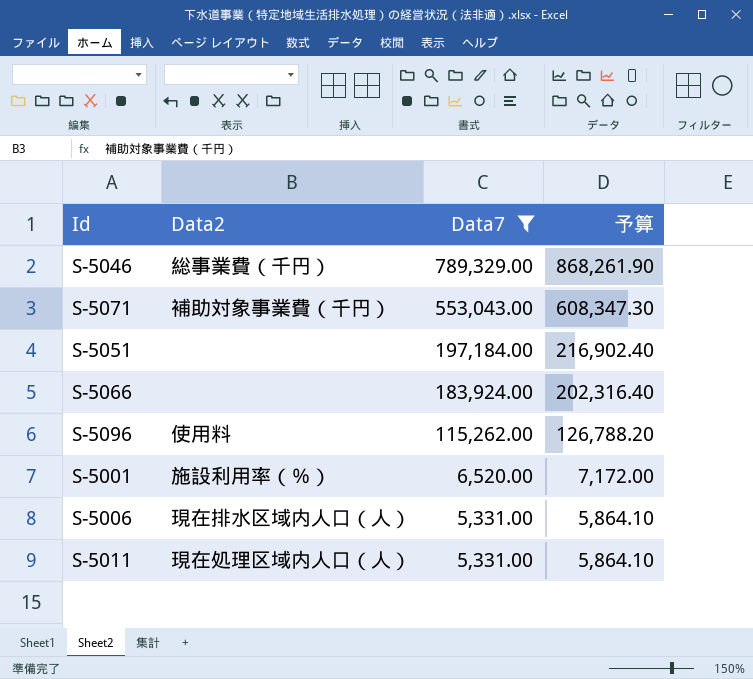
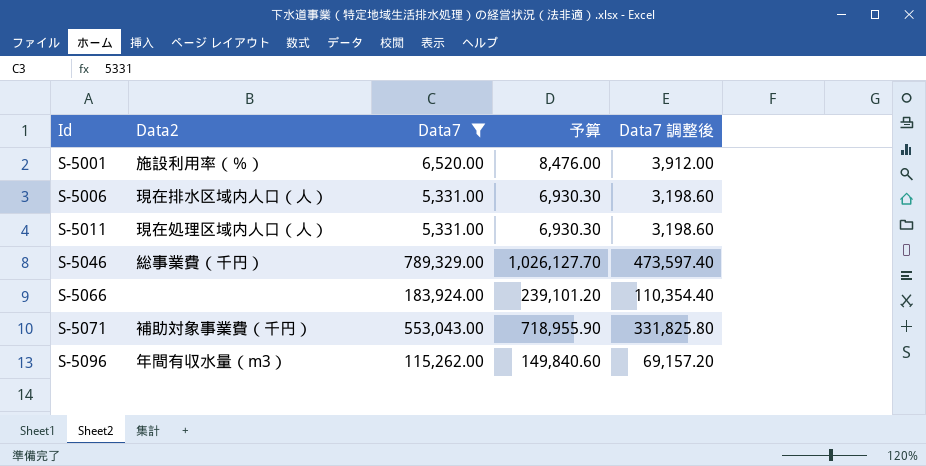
row order: Data7 descending -> Id ascending
column 予算 | formula: [Data7] * 1.1 -> [Data7] * 1.3
column Data7 調整後 | formula: none -> [Data7] * 0.6
row S-5051: none | 197,184.00 | 216,902.40 -> none
S-5096 | Data2: 使用料 -> 年間有収水量（m3）

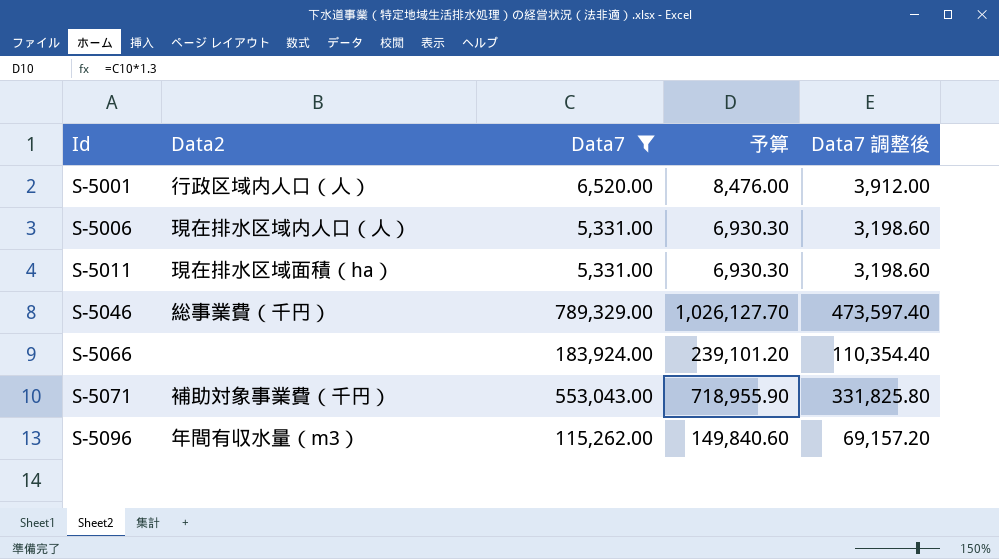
S-5001 | Data2: 施設利用率（％） -> 行政区域内人口（人）
S-5011 | Data2: 現在処理区域内人口（人） -> 現在排水区域面積（ha）

